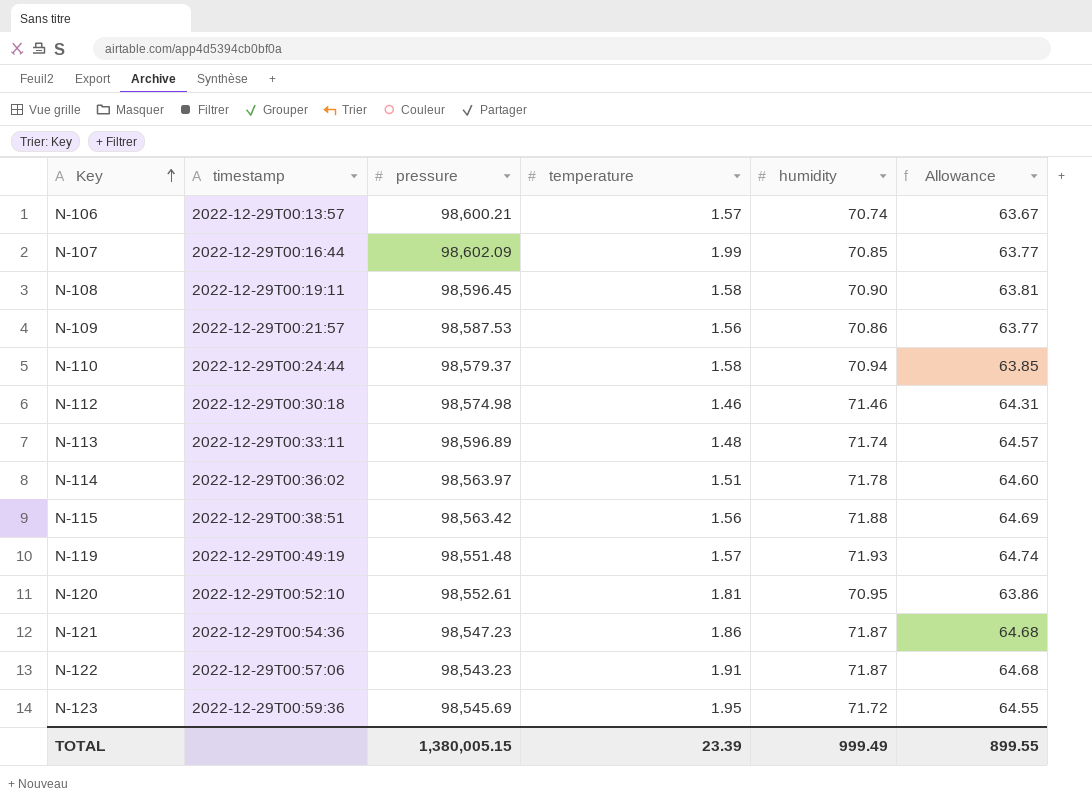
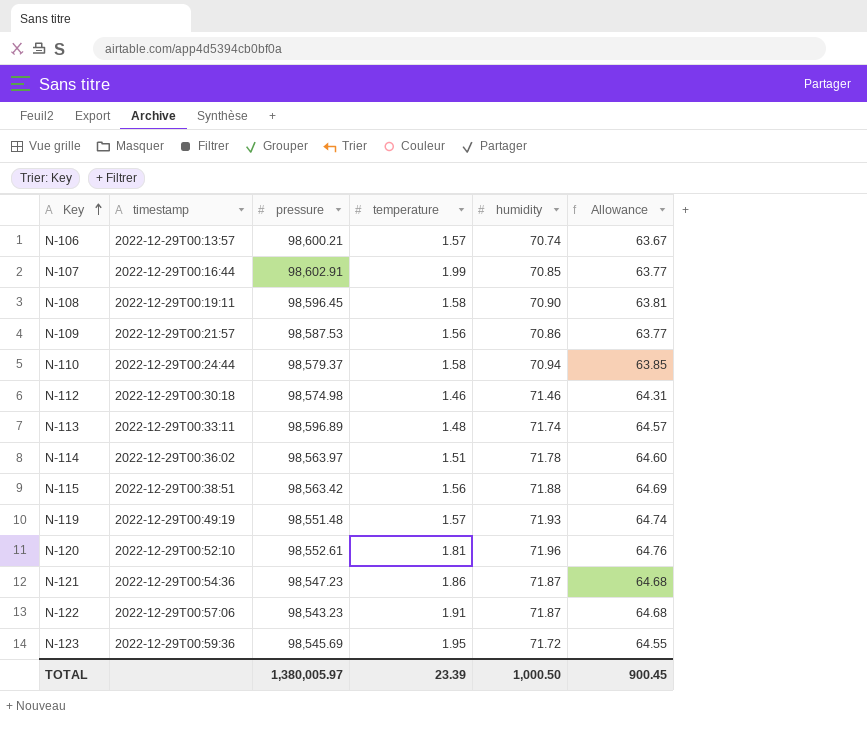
N-107 | pressure: 98,602.09 -> 98,602.91
N-120 | humidity: 70.95 -> 71.96
N-120 | Allowance: 63.86 -> 64.76
TOTAL | pressure: 1,380,005.15 -> 1,380,005.97
TOTAL | humidity: 999.49 -> 1,000.50
TOTAL | Allowance: 899.55 -> 900.45

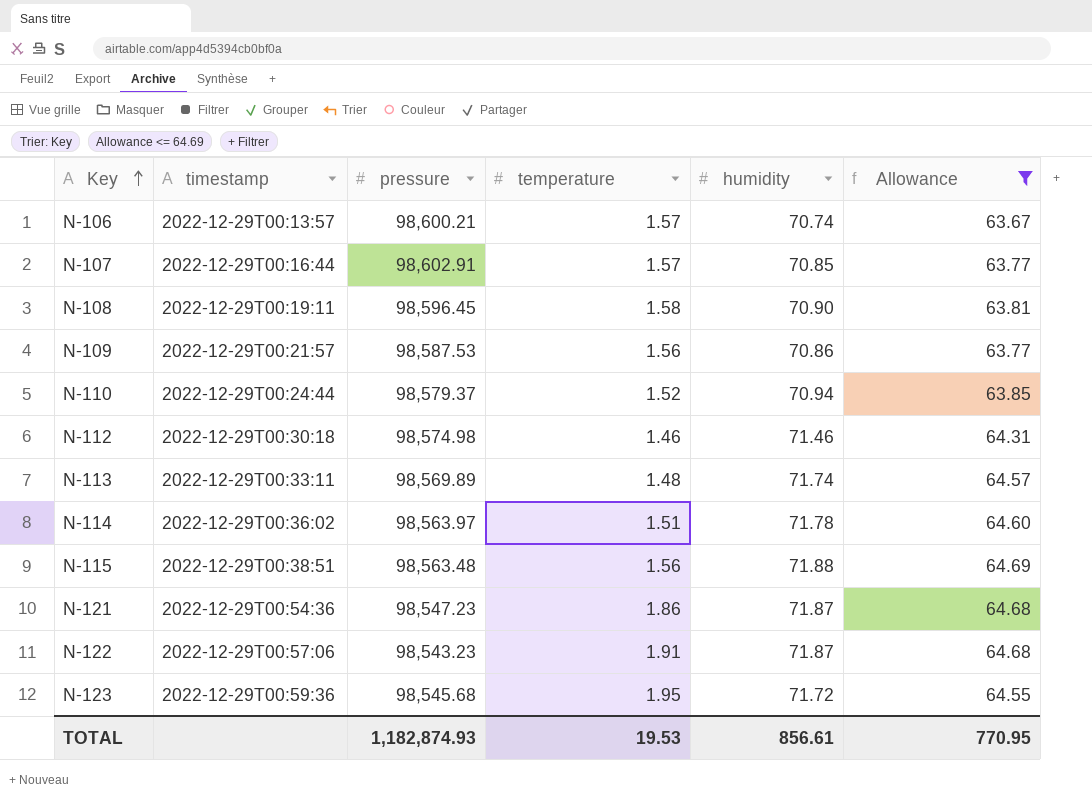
filter: none -> Allowance <= 64.69
N-107 | temperature: 1.99 -> 1.57
N-110 | temperature: 1.58 -> 1.52
N-113 | pressure: 98,596.89 -> 98,569.89
N-115 | pressure: 98,563.42 -> 98,563.48
N-123 | pressure: 98,545.69 -> 98,545.68
TOTAL | pressure: 1,380,005.97 -> 1,182,874.93
TOTAL | temperature: 23.39 -> 19.53
TOTAL | humidity: 1,000.50 -> 856.61
TOTAL | Allowance: 900.45 -> 770.95

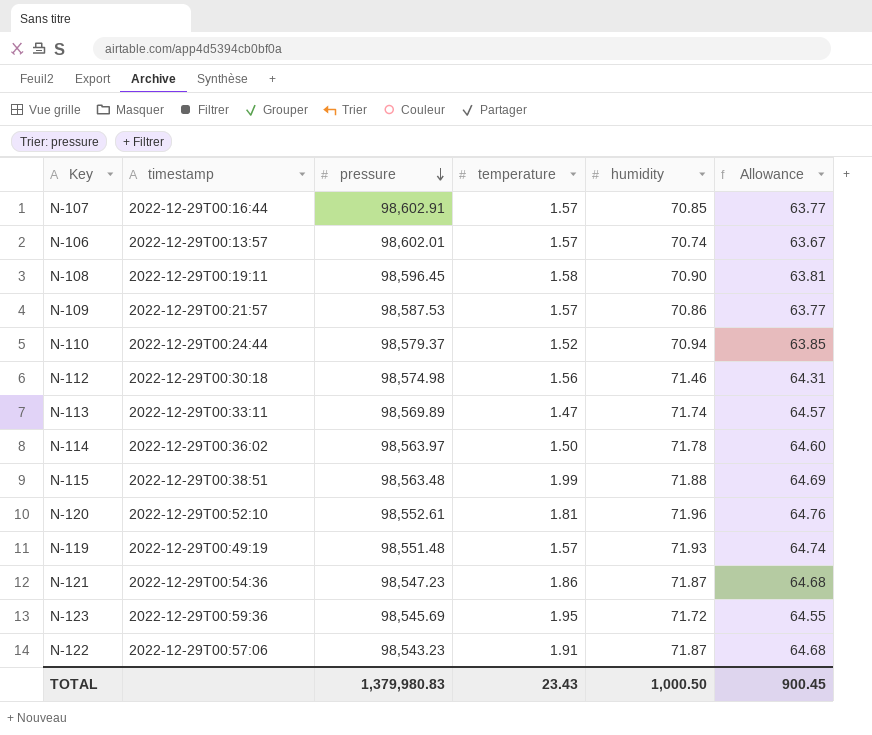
filter: Allowance <= 64.69 -> none
row order: Key ascending -> pressure descending
N-106 | pressure: 98,600.21 -> 98,602.01
N-109 | temperature: 1.56 -> 1.57
N-112 | temperature: 1.46 -> 1.56
N-113 | temperature: 1.48 -> 1.47
N-114 | temperature: 1.51 -> 1.50
N-115 | temperature: 1.56 -> 1.99
N-123 | pressure: 98,545.68 -> 98,545.69
TOTAL | pressure: 1,182,874.93 -> 1,379,980.83
TOTAL | temperature: 19.53 -> 23.43
TOTAL | humidity: 856.61 -> 1,000.50
TOTAL | Allowance: 770.95 -> 900.45

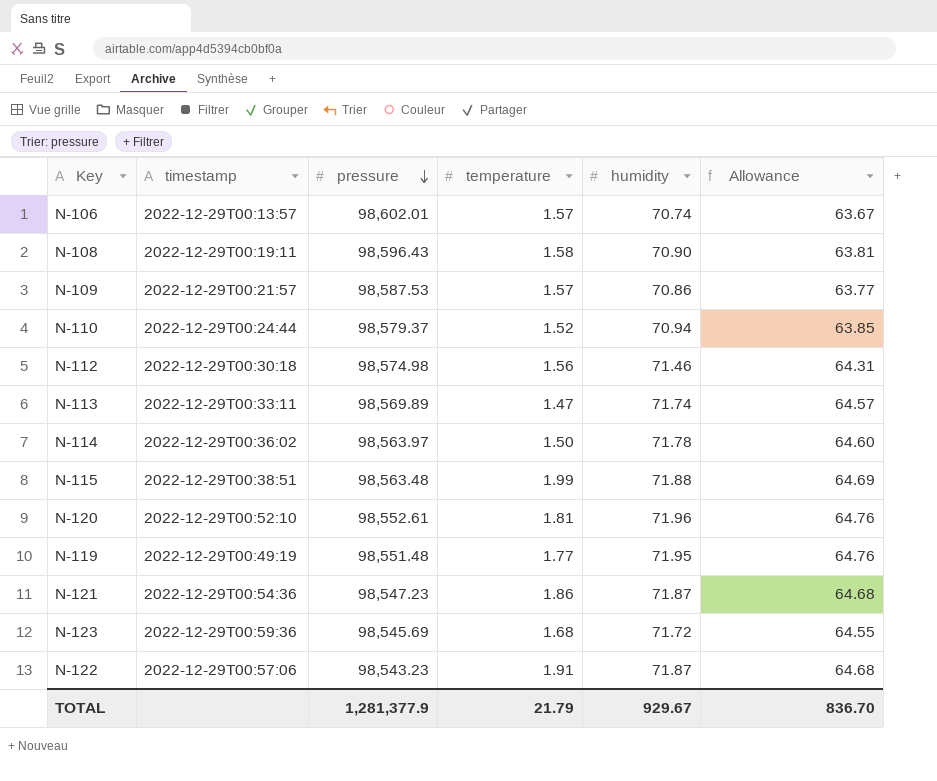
row N-107: 2022-12-29T00:16:44 | 98,602.91 | 1.57 | 70.85 | 63.77 -> none
N-108 | pressure: 98,596.45 -> 98,596.43
N-119 | temperature: 1.57 -> 1.77
N-119 | humidity: 71.93 -> 71.95
N-119 | Allowance: 64.74 -> 64.76
N-123 | temperature: 1.95 -> 1.68
TOTAL | pressure: 1,379,980.83 -> 1,281,377.9
TOTAL | temperature: 23.43 -> 21.79
TOTAL | humidity: 1,000.50 -> 929.67
TOTAL | Allowance: 900.45 -> 836.70

